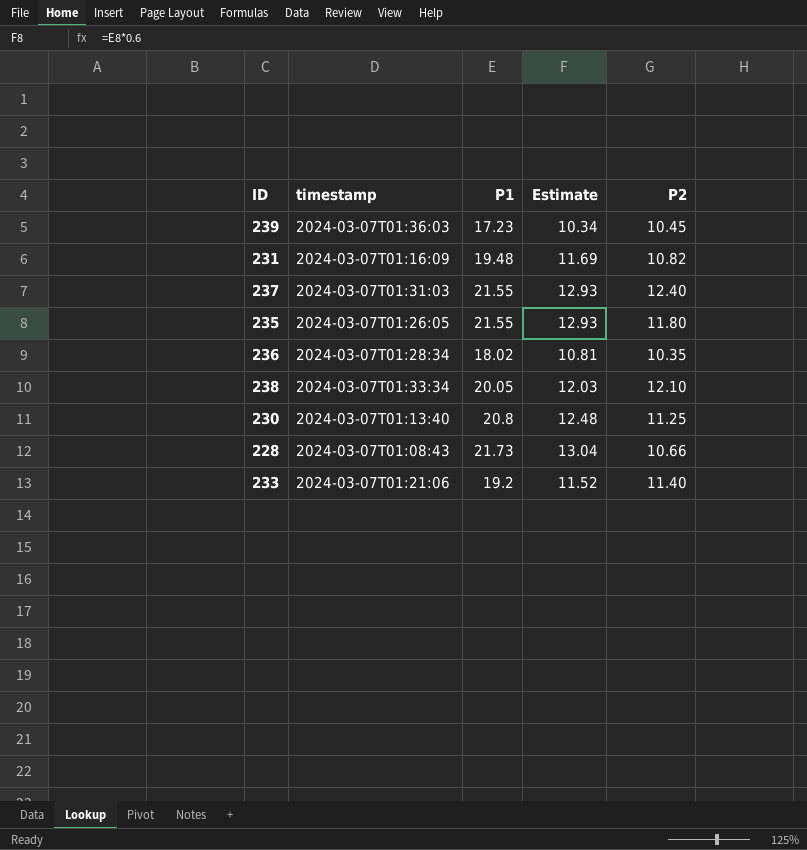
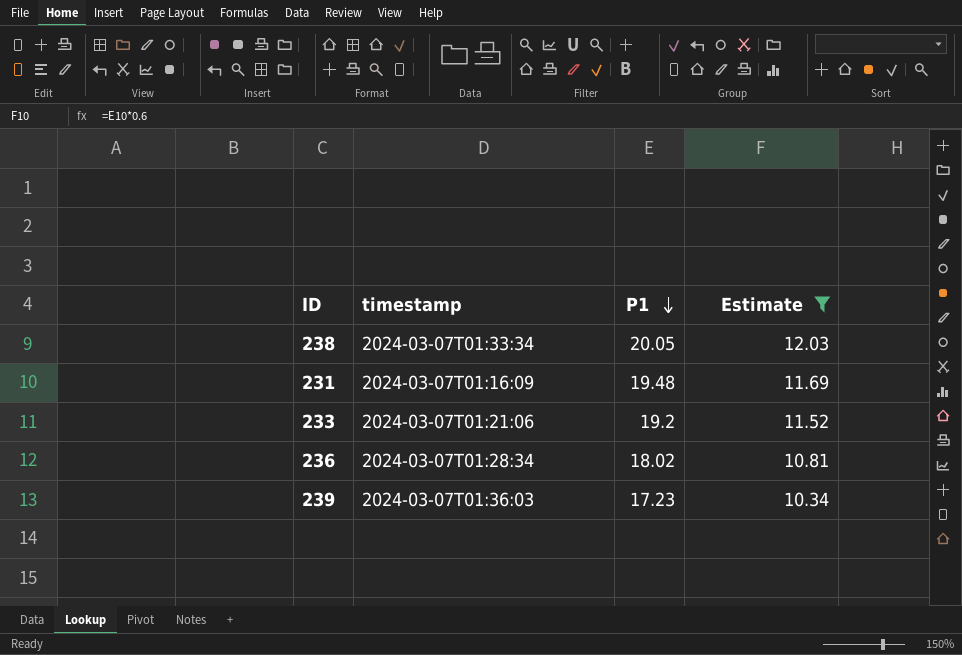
filter: none -> Estimate <= 12.03
row order: none -> P1 descending
column P2 | position: 5 -> none

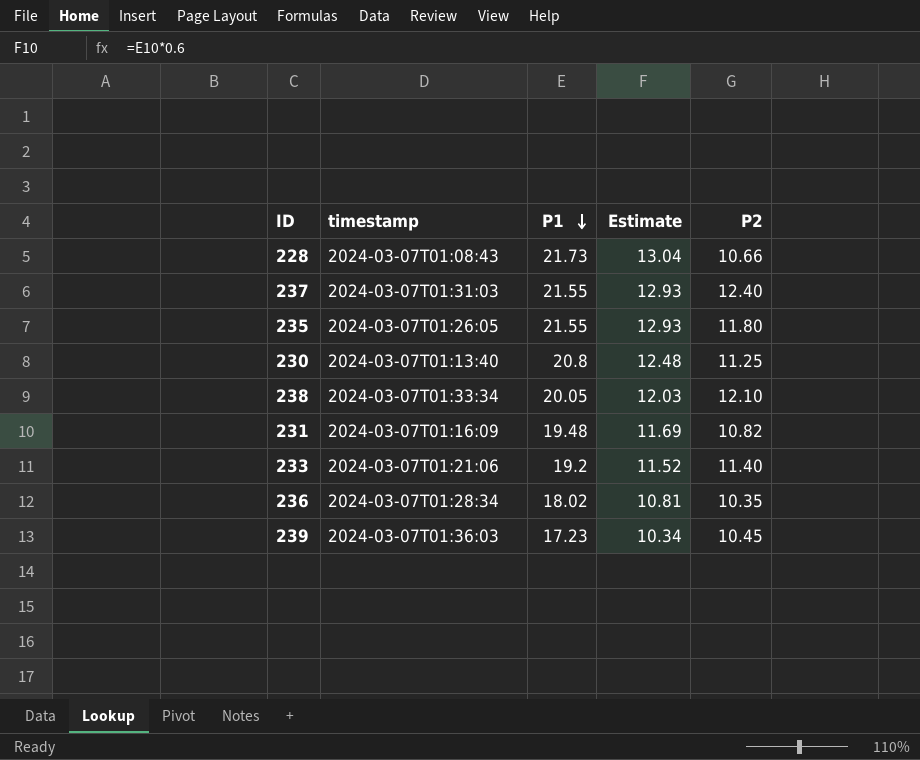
filter: Estimate <= 12.03 -> none
column P2 | position: none -> 5

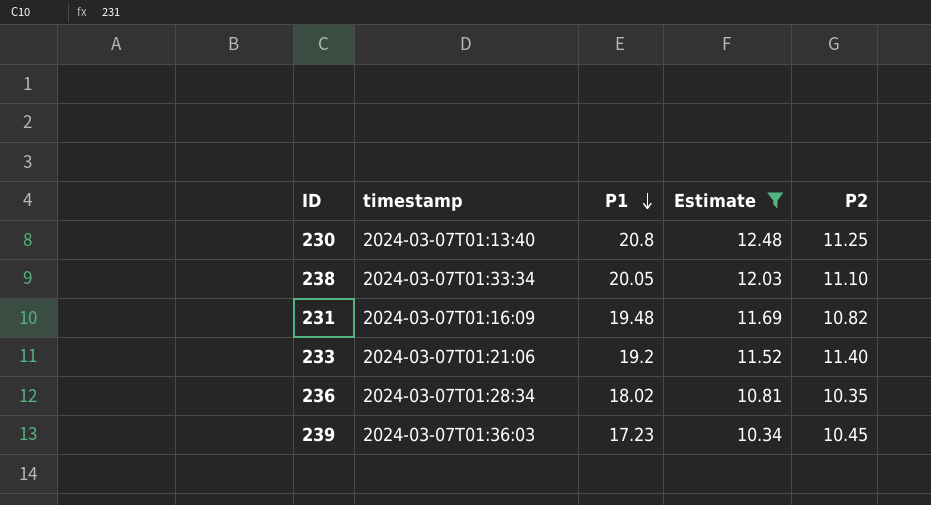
filter: none -> Estimate <= 12.48
238 | P2: 12.10 -> 11.10

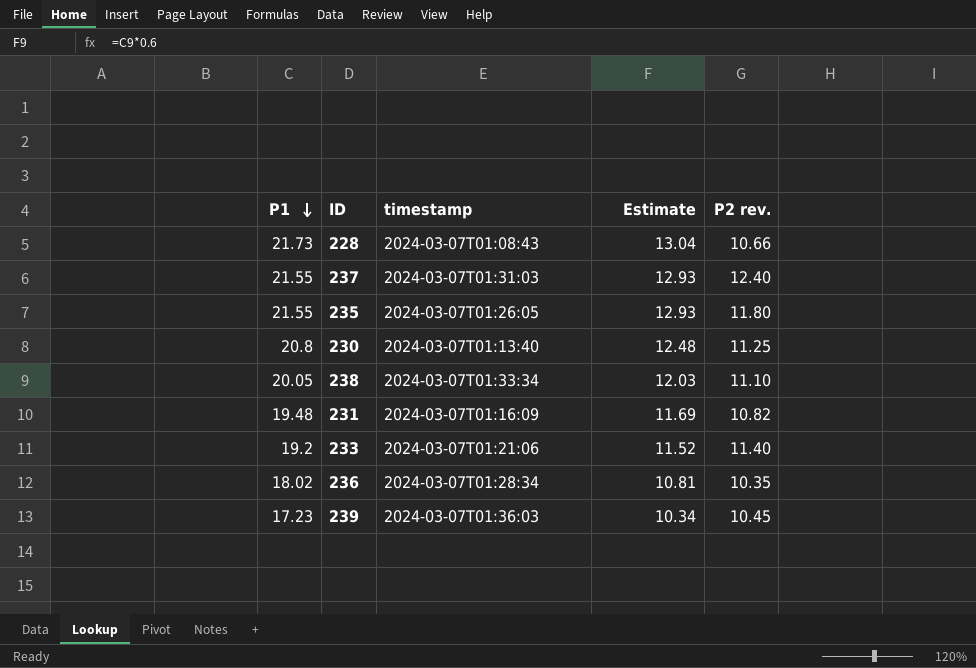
filter: Estimate <= 12.48 -> none
column P1 | position: 3 -> 1
column name: P2 -> P2 rev.

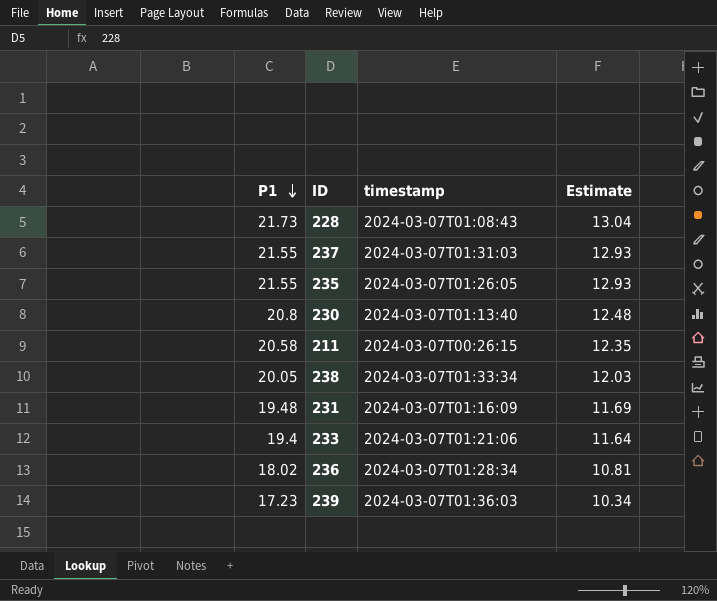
column P2 rev. | position: 5 -> none
row 211: none -> 20.58 | 2024-03-07T00:26:15 | 12.35
233 | P1: 19.2 -> 19.4
233 | Estimate: 11.52 -> 11.64

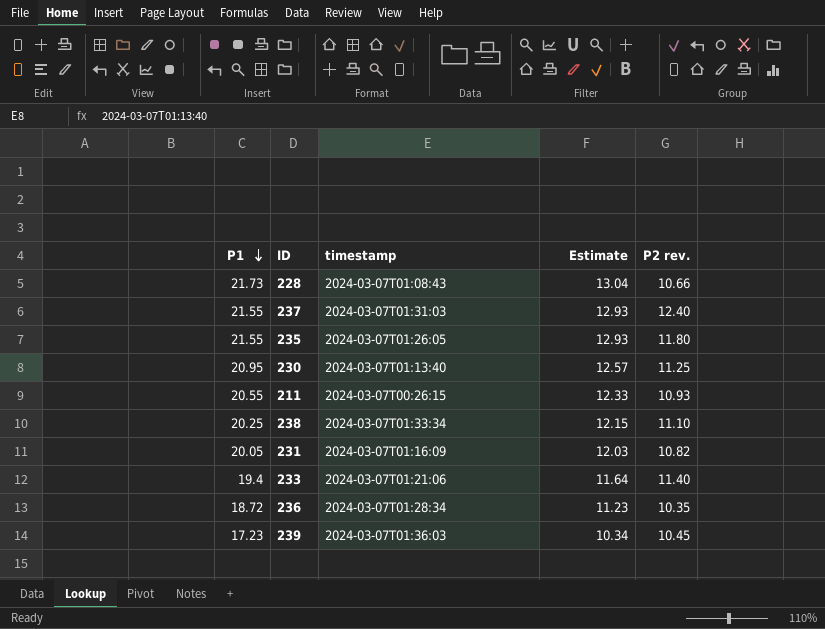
column P2 rev. | position: none -> 5
230 | P1: 20.8 -> 20.95
230 | Estimate: 12.48 -> 12.57
211 | P1: 20.58 -> 20.55
211 | Estimate: 12.35 -> 12.33
238 | P1: 20.05 -> 20.25
238 | Estimate: 12.03 -> 12.15
231 | P1: 19.48 -> 20.05
231 | Estimate: 11.69 -> 12.03
236 | P1: 18.02 -> 18.72
236 | Estimate: 10.81 -> 11.23

